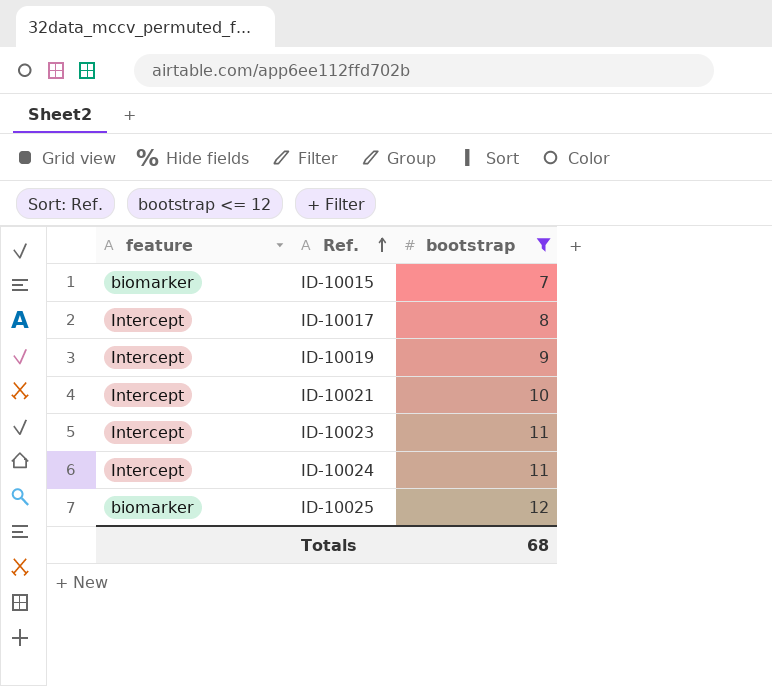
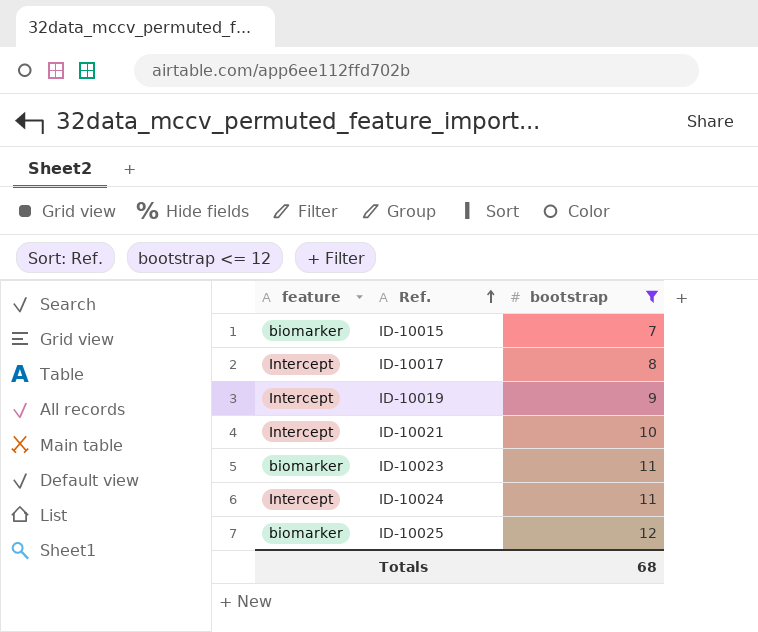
ID-10023 | feature: Intercept -> biomarker

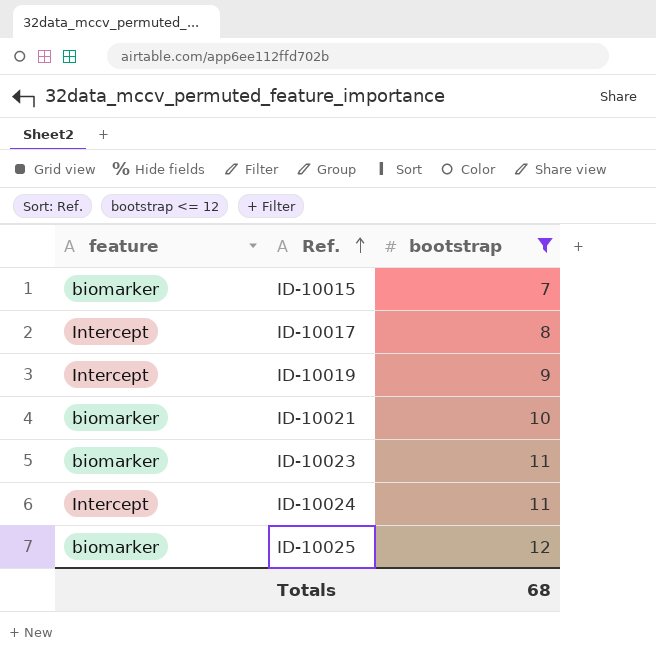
ID-10021 | feature: Intercept -> biomarker

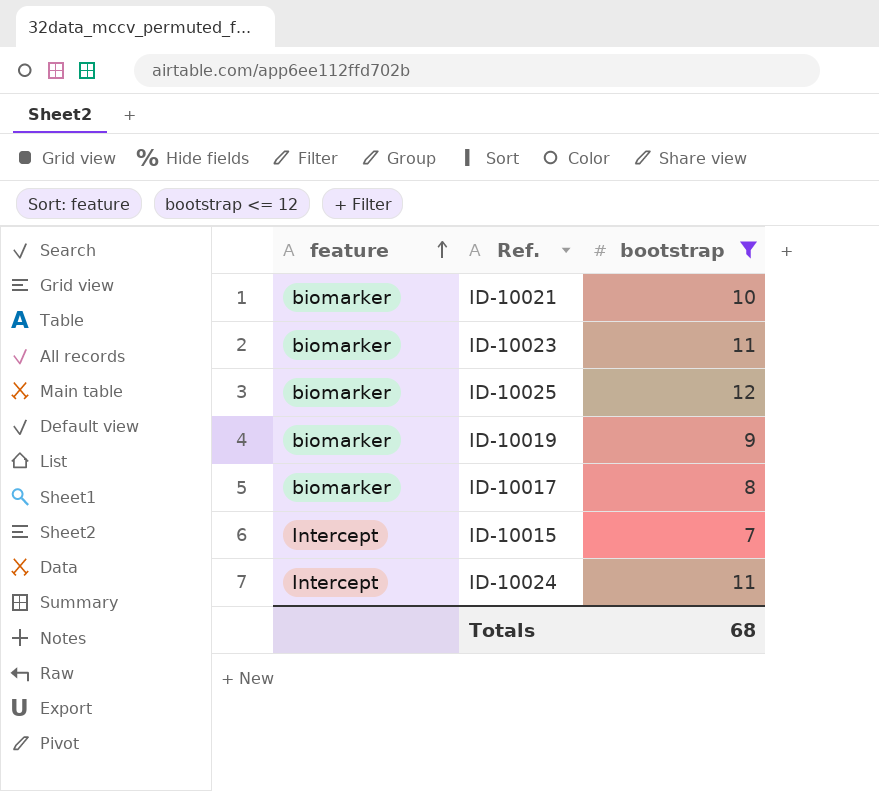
row order: Ref. ascending -> feature ascending
ID-10019 | feature: Intercept -> biomarker
ID-10017 | feature: Intercept -> biomarker
ID-10015 | feature: biomarker -> Intercept

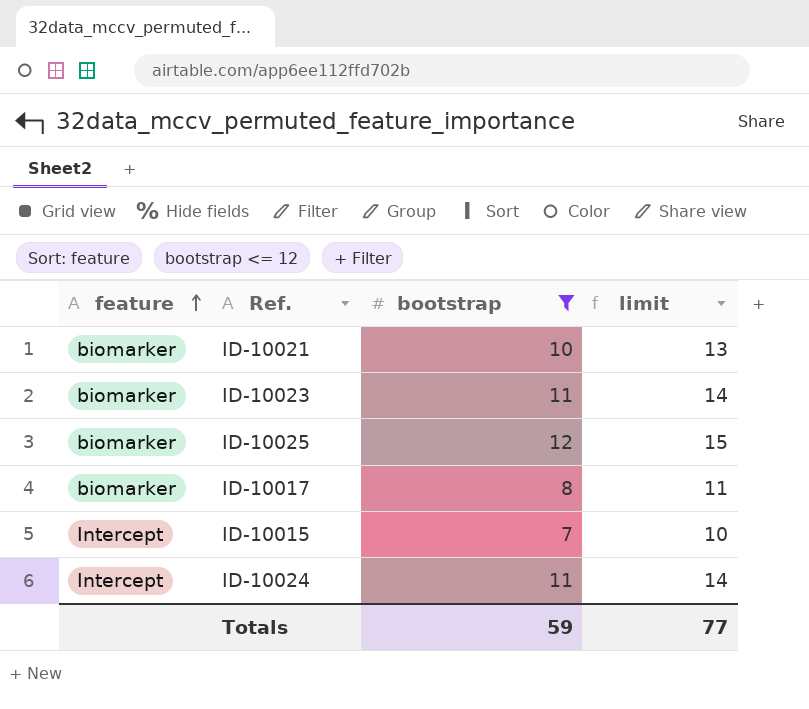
column limit | formula: none -> [bootstrap] + 3
row ID-10019: biomarker | 9 -> none
Totals | bootstrap: 68 -> 59

